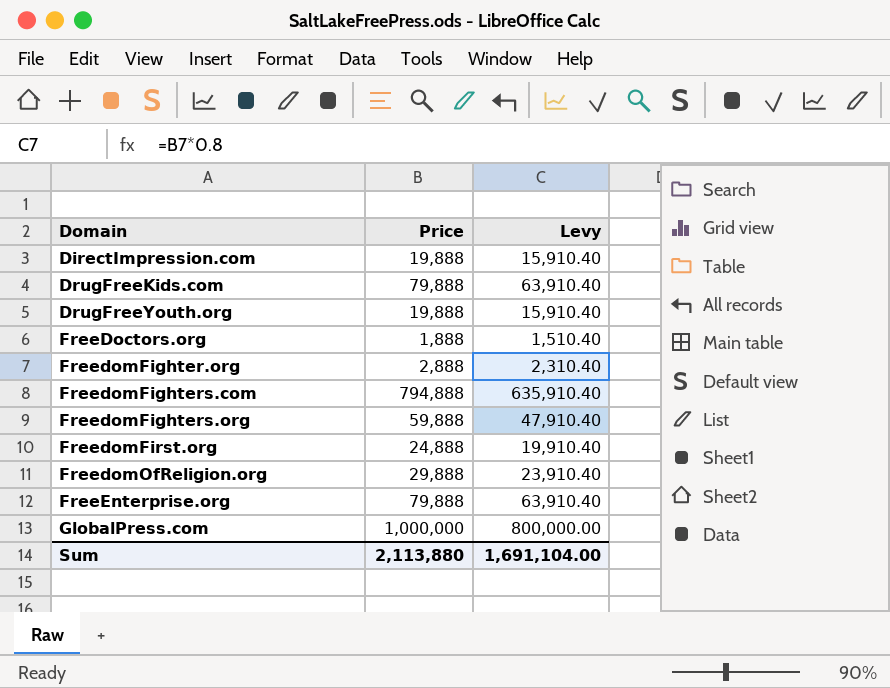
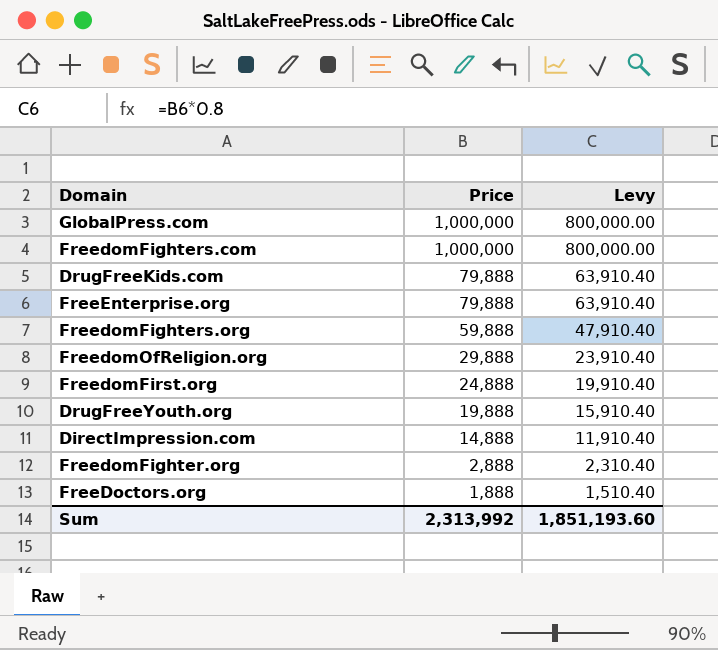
row order: Domain ascending -> Price descending
FreedomFighters.com | Price: 794,888 -> 1,000,000
FreedomFighters.com | Levy: 635,910.40 -> 800,000.00
DirectImpression.com | Price: 19,888 -> 14,888
DirectImpression.com | Levy: 15,910.40 -> 11,910.40
Sum | Price: 2,113,880 -> 2,313,992
Sum | Levy: 1,691,104.00 -> 1,851,193.60

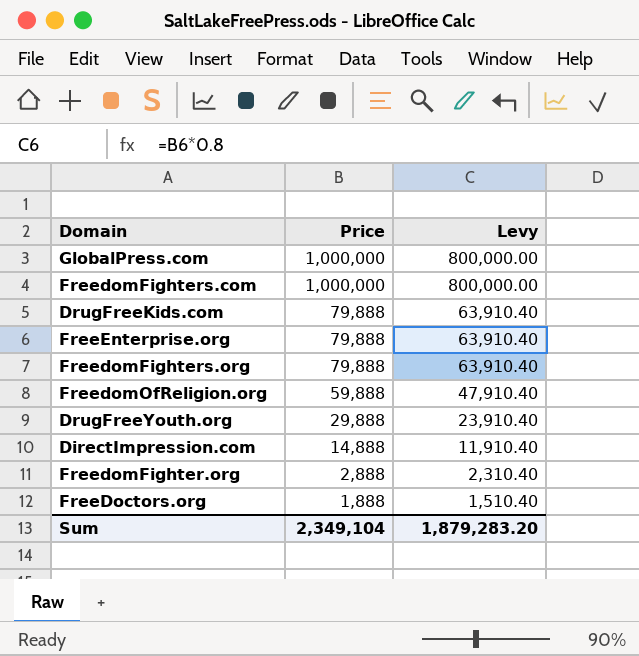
row FreedomFirst.org: 24,888 | 19,910.40 -> none
FreedomFighters.org | Price: 59,888 -> 79,888
FreedomFighters.org | Levy: 47,910.40 -> 63,910.40
FreedomOfReligion.org | Price: 29,888 -> 59,888
FreedomOfReligion.org | Levy: 23,910.40 -> 47,910.40
DrugFreeYouth.org | Price: 19,888 -> 29,888
DrugFreeYouth.org | Levy: 15,910.40 -> 23,910.40
Sum | Price: 2,313,992 -> 2,349,104
Sum | Levy: 1,851,193.60 -> 1,879,283.20

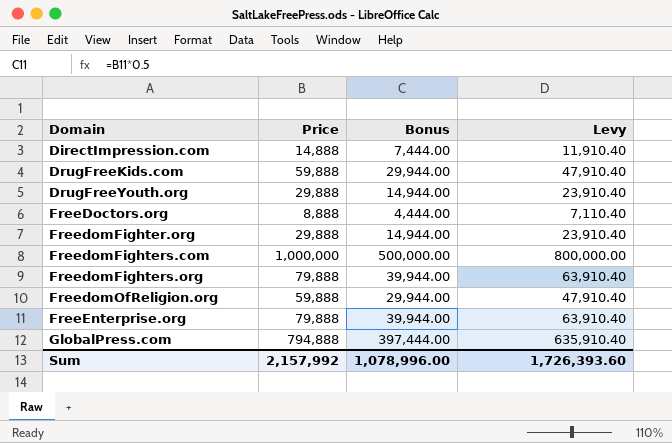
row order: Price descending -> Domain ascending
column Bonus | formula: none -> [Price] * 0.5
DrugFreeKids.com | Price: 79,888 -> 59,888
DrugFreeKids.com | Levy: 63,910.40 -> 47,910.40
FreeDoctors.org | Price: 1,888 -> 8,888
FreeDoctors.org | Levy: 1,510.40 -> 7,110.40
FreedomFighter.org | Price: 2,888 -> 29,888
FreedomFighter.org | Levy: 2,310.40 -> 23,910.40
GlobalPress.com | Price: 1,000,000 -> 794,888
GlobalPress.com | Levy: 800,000.00 -> 635,910.40
Sum | Price: 2,349,104 -> 2,157,992
Sum | Levy: 1,879,283.20 -> 1,726,393.60

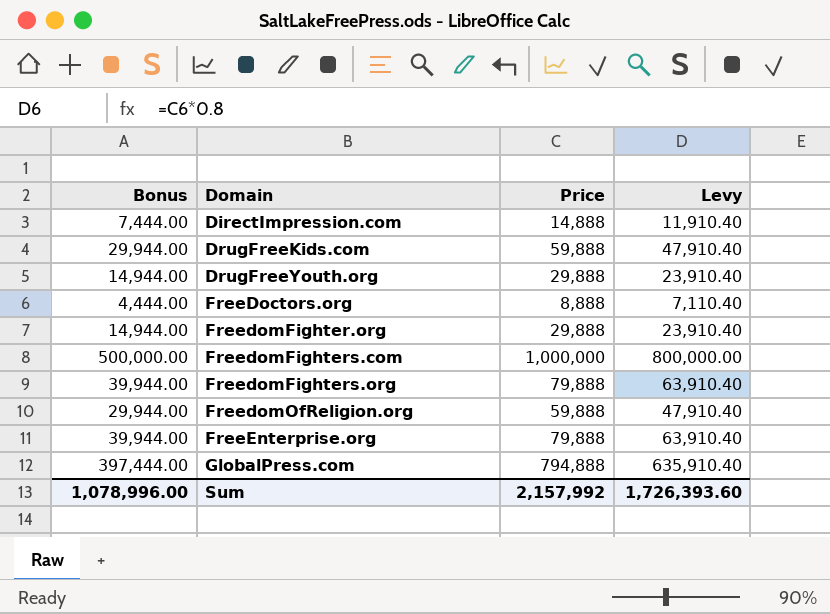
column Bonus | position: 3 -> 1

